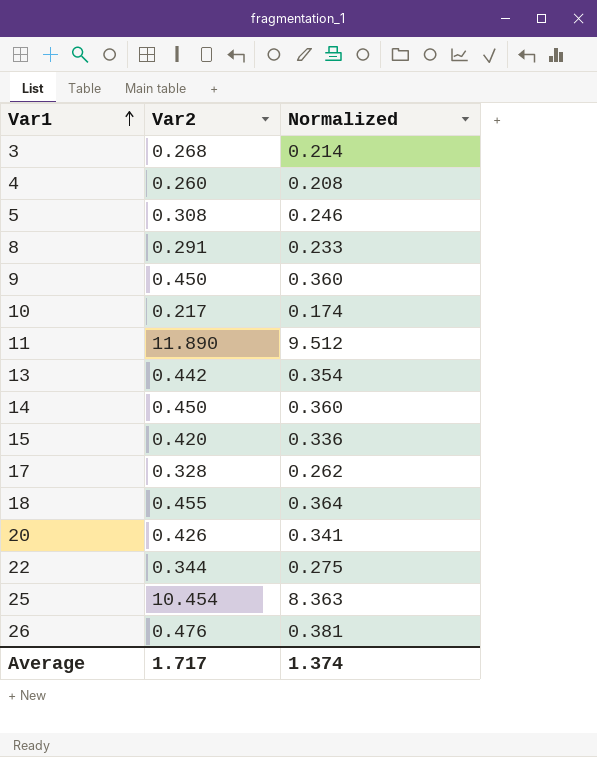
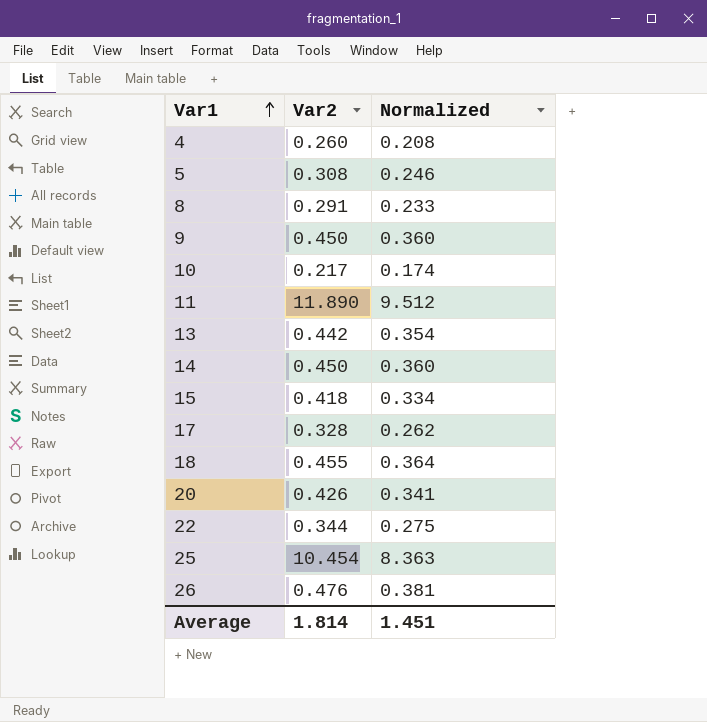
row 3: 0.268 | 0.214 -> none
15 | Var2: 0.420 -> 0.418
15 | Normalized: 0.336 -> 0.334
Average | Var2: 1.717 -> 1.814
Average | Normalized: 1.374 -> 1.451

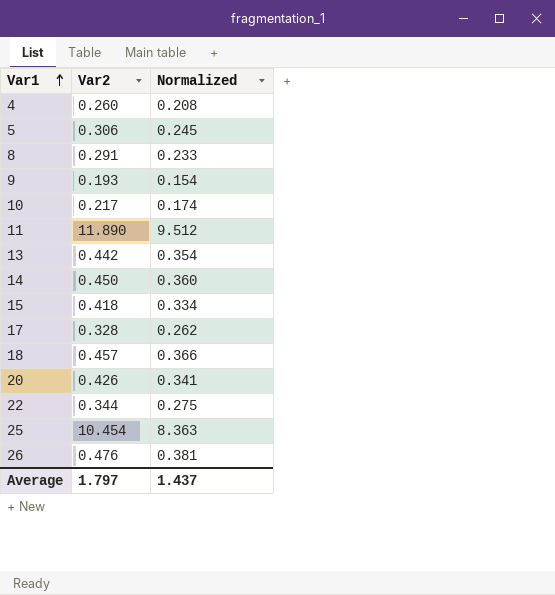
5 | Var2: 0.308 -> 0.306
5 | Normalized: 0.246 -> 0.245
9 | Var2: 0.450 -> 0.193
9 | Normalized: 0.360 -> 0.154
18 | Var2: 0.455 -> 0.457
18 | Normalized: 0.364 -> 0.366
Average | Var2: 1.814 -> 1.797
Average | Normalized: 1.451 -> 1.437

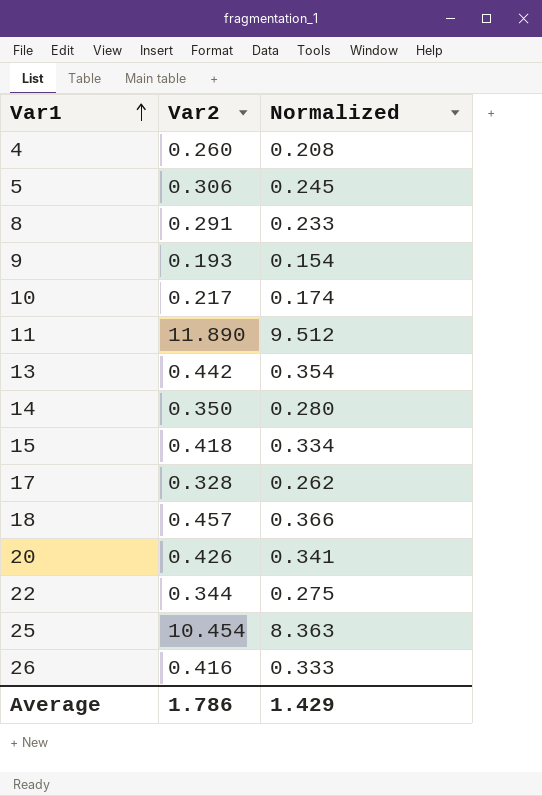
14 | Var2: 0.450 -> 0.350
14 | Normalized: 0.360 -> 0.280
26 | Var2: 0.476 -> 0.416
26 | Normalized: 0.381 -> 0.333
Average | Var2: 1.797 -> 1.786
Average | Normalized: 1.437 -> 1.429

